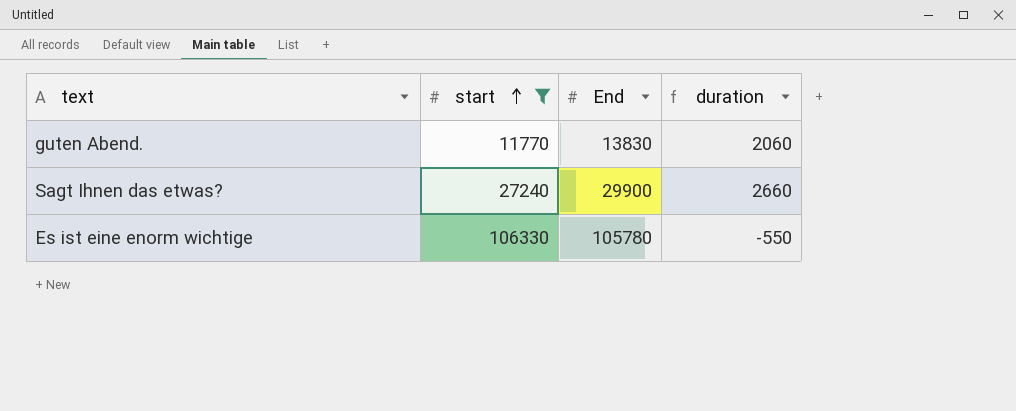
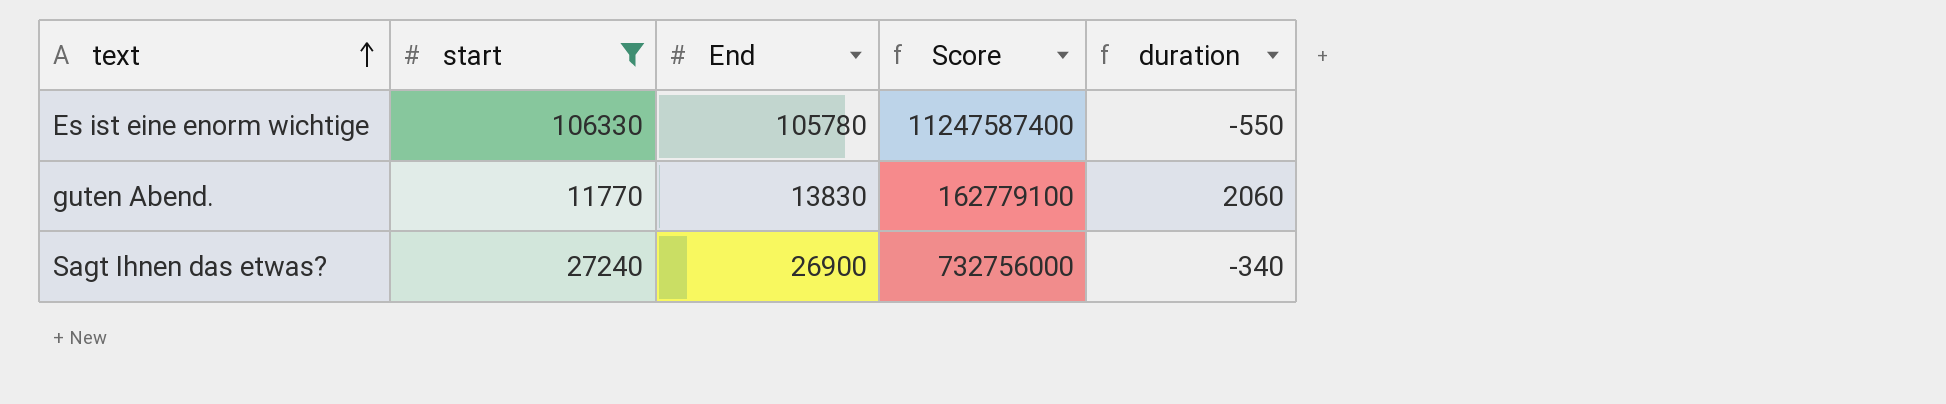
row order: start ascending -> text ascending
column Score | formula: none -> [start] * [End]
Sagt Ihnen das etwas? | End: 29900 -> 26900
Sagt Ihnen das etwas? | duration: 2660 -> -340

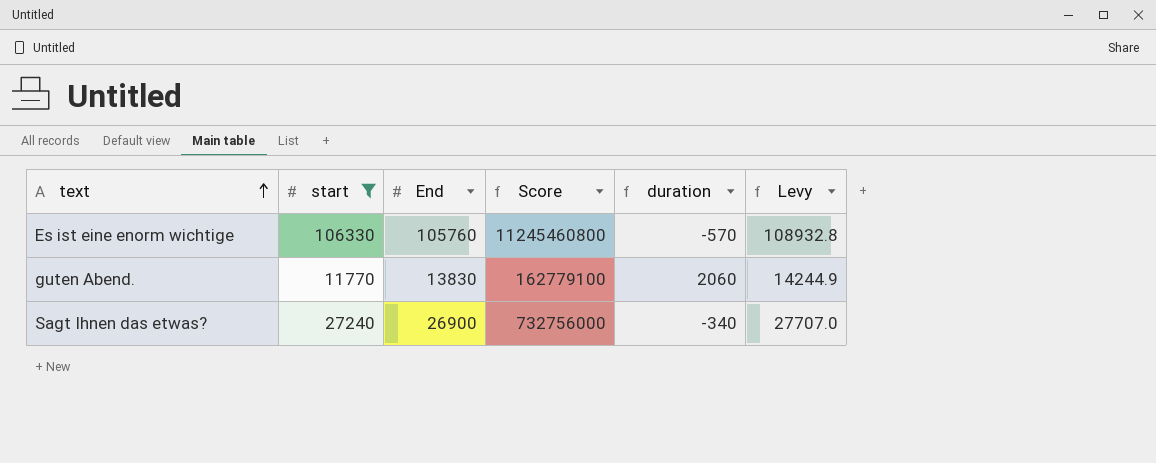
column Levy | formula: none -> [End] * 1.03
Es ist eine enorm wichtige | End: 105780 -> 105760
Es ist eine enorm wichtige | Score: 11247587400 -> 11245460800
Es ist eine enorm wichtige | duration: -550 -> -570

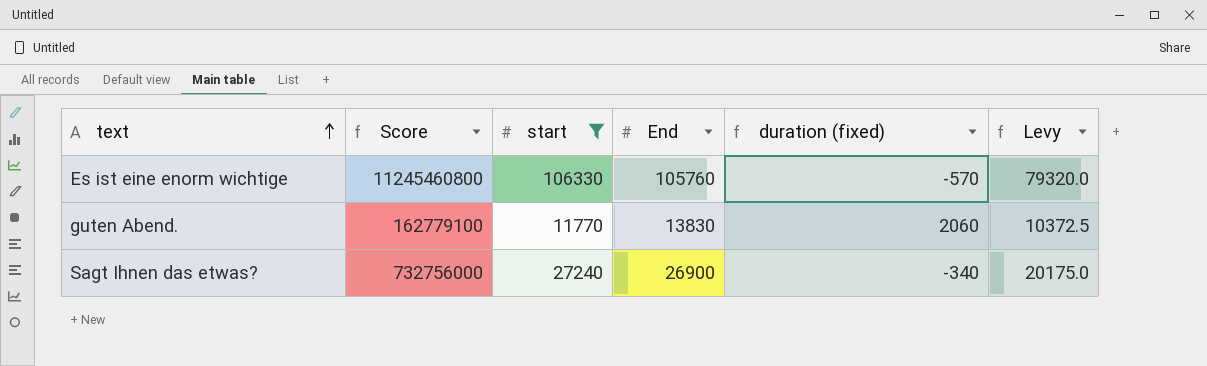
column Score | position: 4 -> 2
column name: duration -> duration (fixed)
column Levy | formula: [End] * 1.03 -> [End] * 0.75

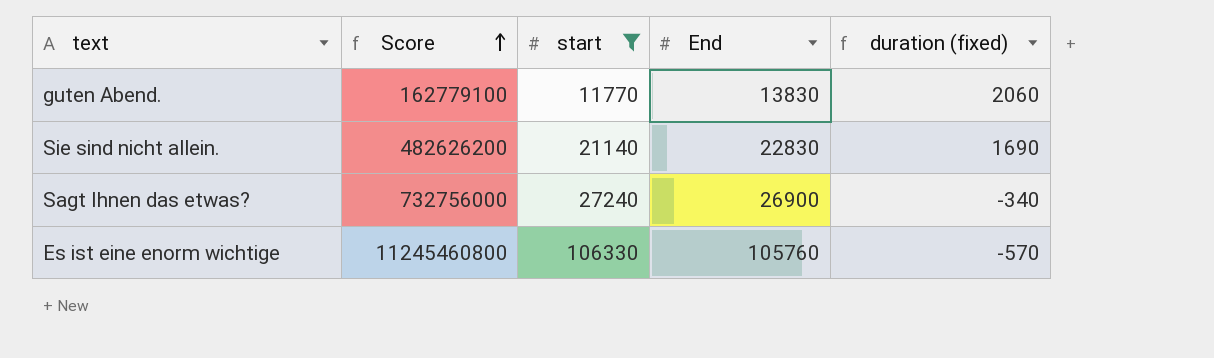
row order: text ascending -> Score ascending
column Levy | formula: [End] * 0.75 -> none
row Sie sind nicht allein.: none -> 482626200 | 21140 | 22830 | 1690

